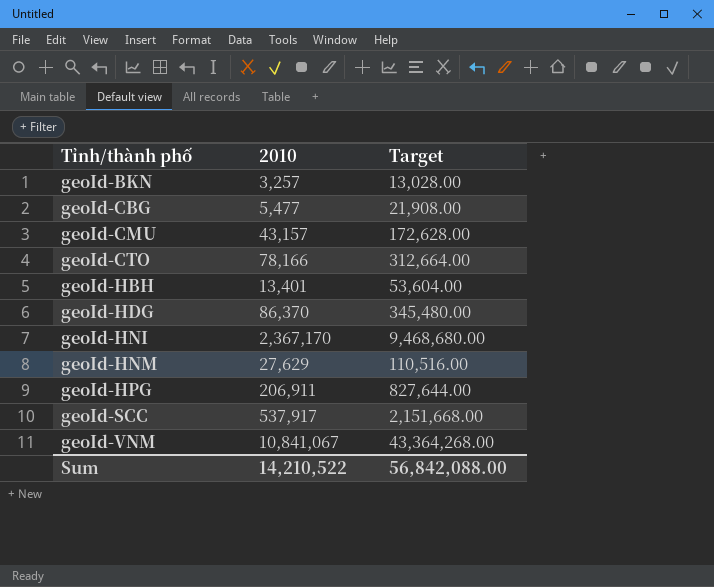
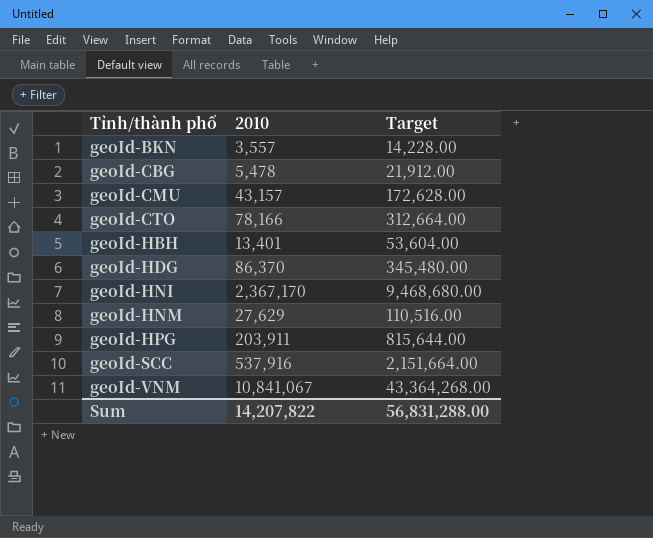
geoId-BKN | 2010: 3,257 -> 3,557
geoId-BKN | Target: 13,028.00 -> 14,228.00
geoId-CBG | 2010: 5,477 -> 5,478
geoId-CBG | Target: 21,908.00 -> 21,912.00
geoId-HPG | 2010: 206,911 -> 203,911
geoId-HPG | Target: 827,644.00 -> 815,644.00
geoId-SCC | 2010: 537,917 -> 537,916
geoId-SCC | Target: 2,151,668.00 -> 2,151,664.00
Sum | 2010: 14,210,522 -> 14,207,822
Sum | Target: 56,842,088.00 -> 56,831,288.00

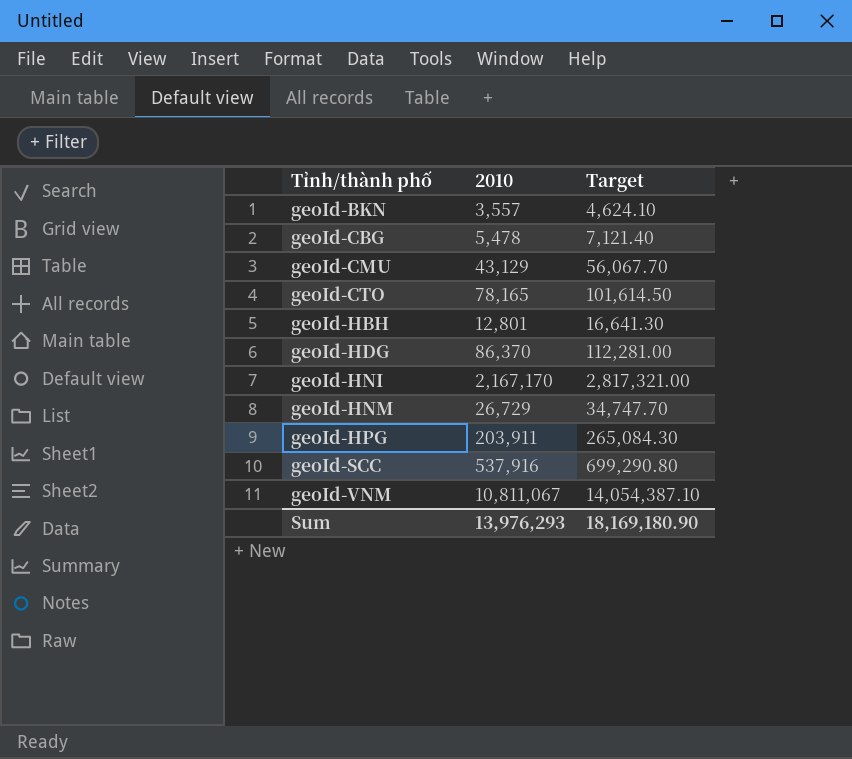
column Target | formula: [2010] * 4 -> [2010] * 1.3
geoId-CMU | 2010: 43,157 -> 43,129
geoId-CTO | 2010: 78,166 -> 78,165
geoId-HBH | 2010: 13,401 -> 12,801
geoId-HNI | 2010: 2,367,170 -> 2,167,170
geoId-HNM | 2010: 27,629 -> 26,729
geoId-VNM | 2010: 10,841,067 -> 10,811,067
Sum | 2010: 14,207,822 -> 13,976,293
Sum | Target: 56,831,288.00 -> 18,169,180.90

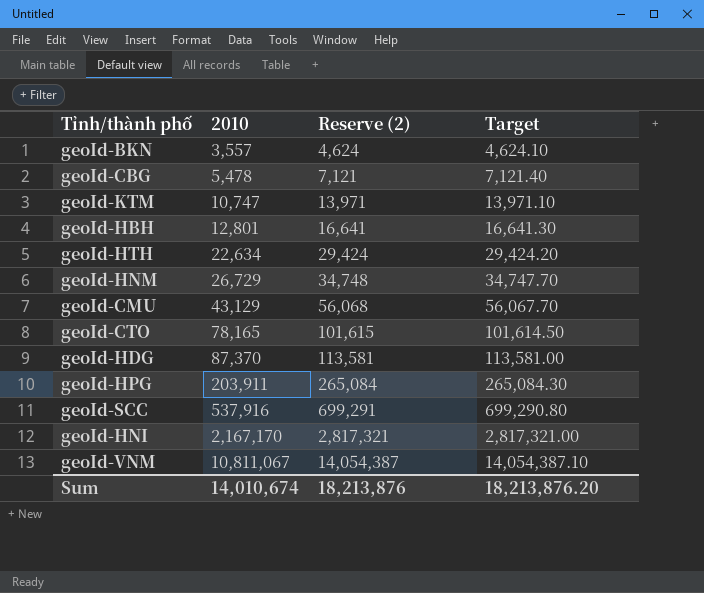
row order: Tỉnh/thành phố ascending -> 2010 ascending
column Reserve (2) | formula: none -> [2010] * 1.3
row geoId-KTM: none -> 10,747 | 13,971 | 13,971.10
row geoId-HTH: none -> 22,634 | 29,424 | 29,424.20
geoId-HDG | 2010: 86,370 -> 87,370
geoId-HDG | Target: 112,281.00 -> 113,581.00
Sum | 2010: 13,976,293 -> 14,010,674
Sum | Target: 18,169,180.90 -> 18,213,876.20

